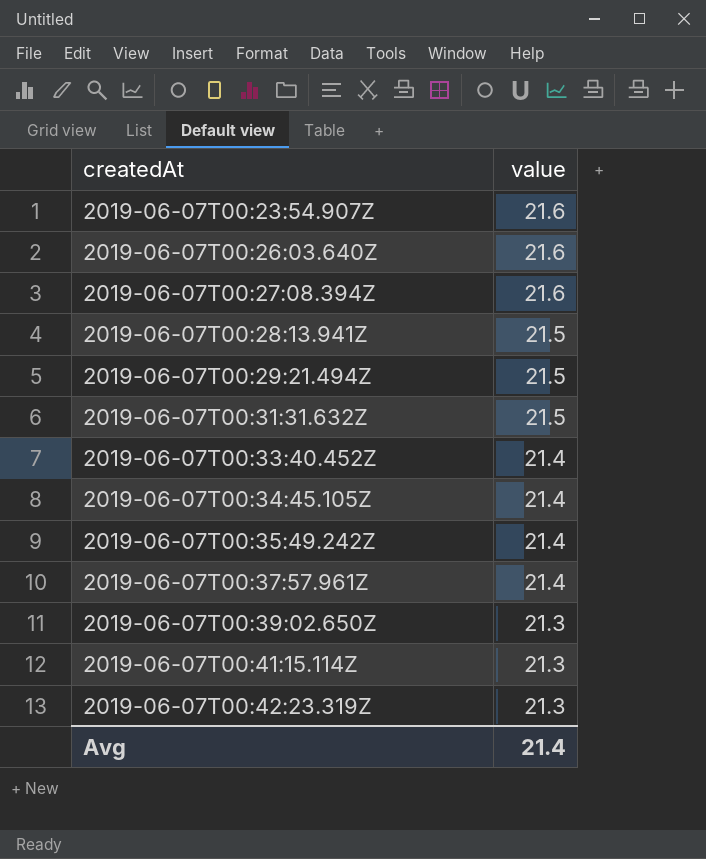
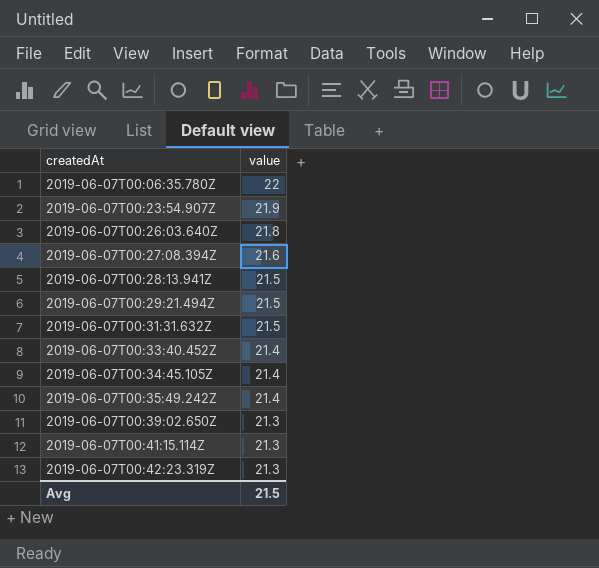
row 2019-06-07T00:37:57.961Z: 21.4 -> none
row 2019-06-07T00:06:35.780Z: none -> 22
2019-06-07T00:23:54.907Z | value: 21.6 -> 21.9
2019-06-07T00:26:03.640Z | value: 21.6 -> 21.8
Avg | value: 21.4 -> 21.5

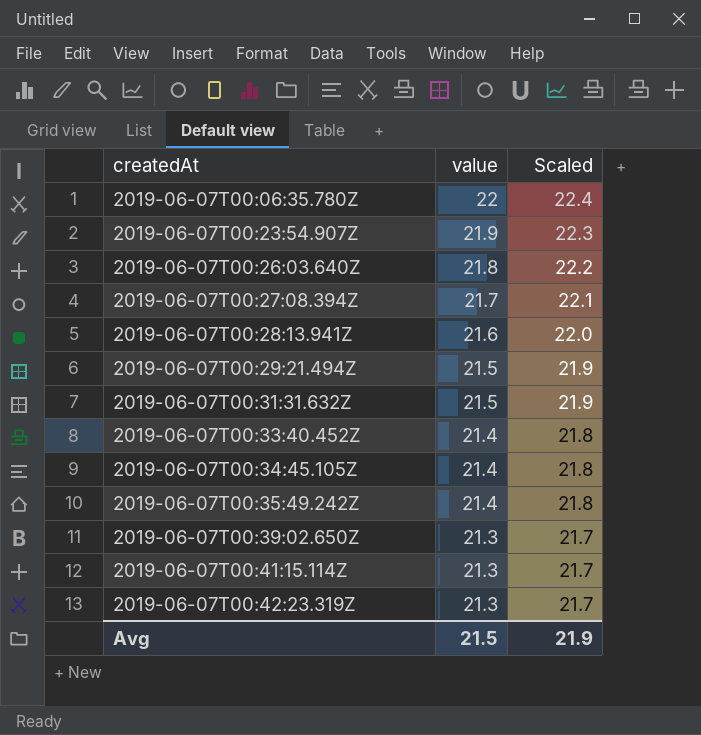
column Scaled | formula: none -> [value] * 1.02
2019-06-07T00:27:08.394Z | value: 21.6 -> 21.7
2019-06-07T00:28:13.941Z | value: 21.5 -> 21.6

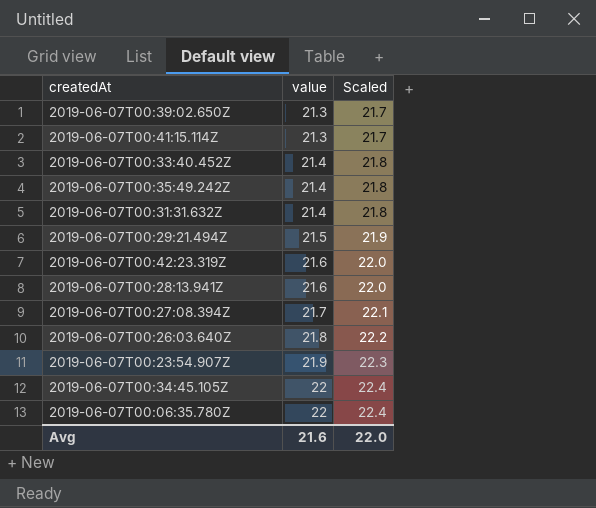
row order: createdAt ascending -> value ascending
2019-06-07T00:31:31.632Z | value: 21.5 -> 21.4
2019-06-07T00:31:31.632Z | Scaled: 21.9 -> 21.8
2019-06-07T00:42:23.319Z | value: 21.3 -> 21.6
2019-06-07T00:42:23.319Z | Scaled: 21.7 -> 22.0
2019-06-07T00:34:45.105Z | value: 21.4 -> 22
2019-06-07T00:34:45.105Z | Scaled: 21.8 -> 22.4
Avg | value: 21.5 -> 21.6
Avg | Scaled: 21.9 -> 22.0

